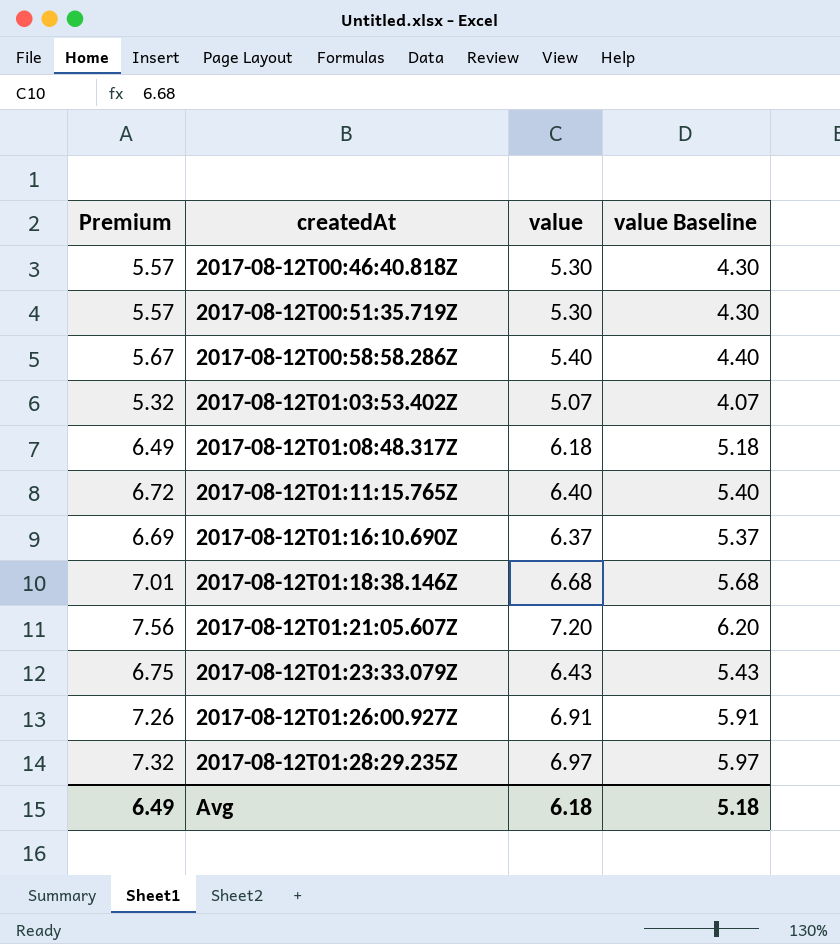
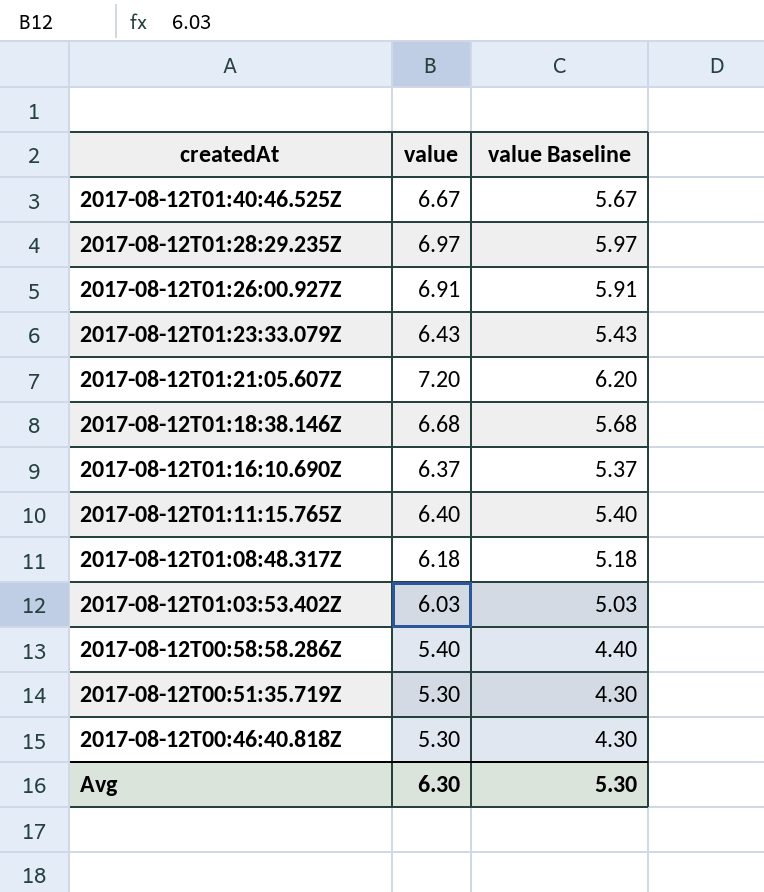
row order: createdAt ascending -> createdAt descending
column Premium | formula: [value] * 1.05 -> none
row 2017-08-12T01:40:46.525Z: none -> 6.67 | 5.67
2017-08-12T01:03:53.402Z | value: 5.07 -> 6.03
2017-08-12T01:03:53.402Z | value Baseline: 4.07 -> 5.03
Avg | value: 6.18 -> 6.30
Avg | value Baseline: 5.18 -> 5.30

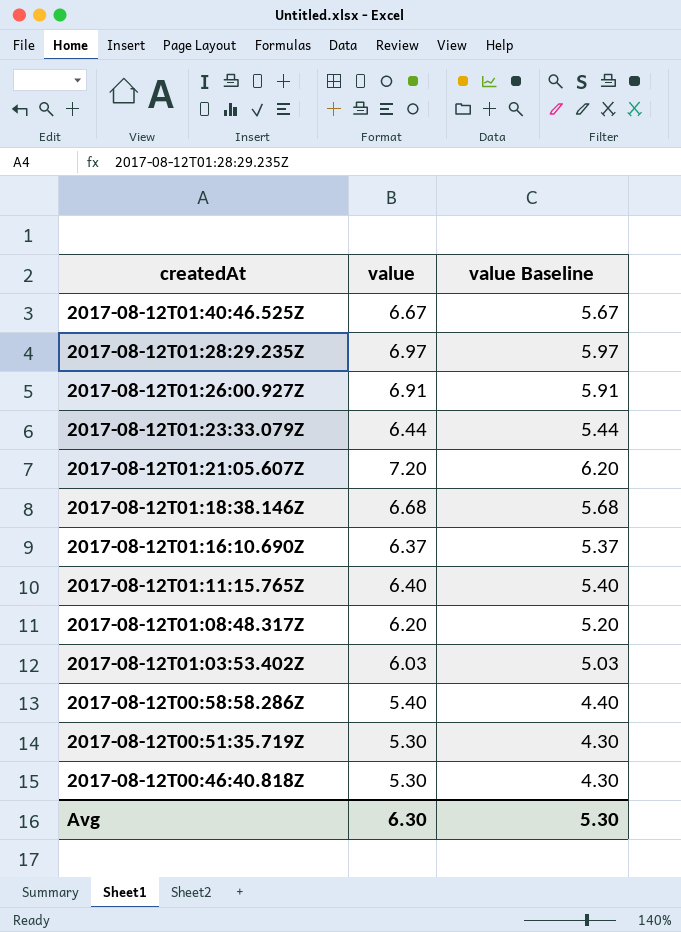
2017-08-12T01:23:33.079Z | value: 6.43 -> 6.44
2017-08-12T01:23:33.079Z | value Baseline: 5.43 -> 5.44
2017-08-12T01:08:48.317Z | value: 6.18 -> 6.20
2017-08-12T01:08:48.317Z | value Baseline: 5.18 -> 5.20

